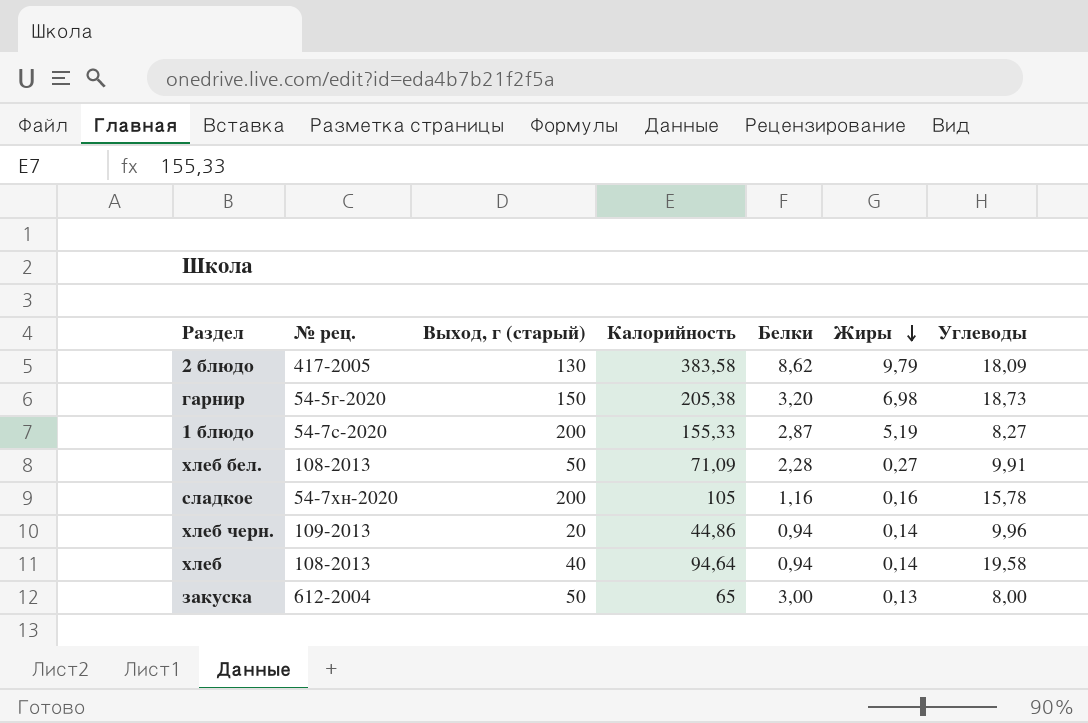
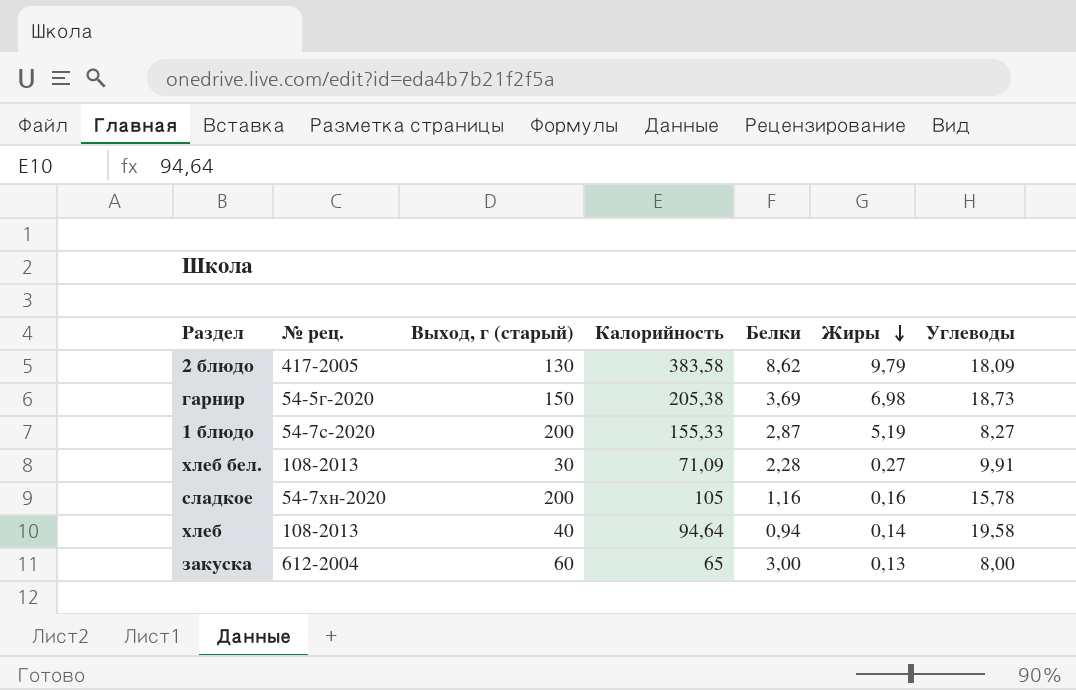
row хлеб черн.: 109-2013 | 20 | 44,86 | 0,94 | 0,14 | 9,96 -> none
гарнир | Белки: 3,20 -> 3,69
хлеб бел. | Выход, г (старый): 50 -> 30
закуска | Выход, г (старый): 50 -> 60

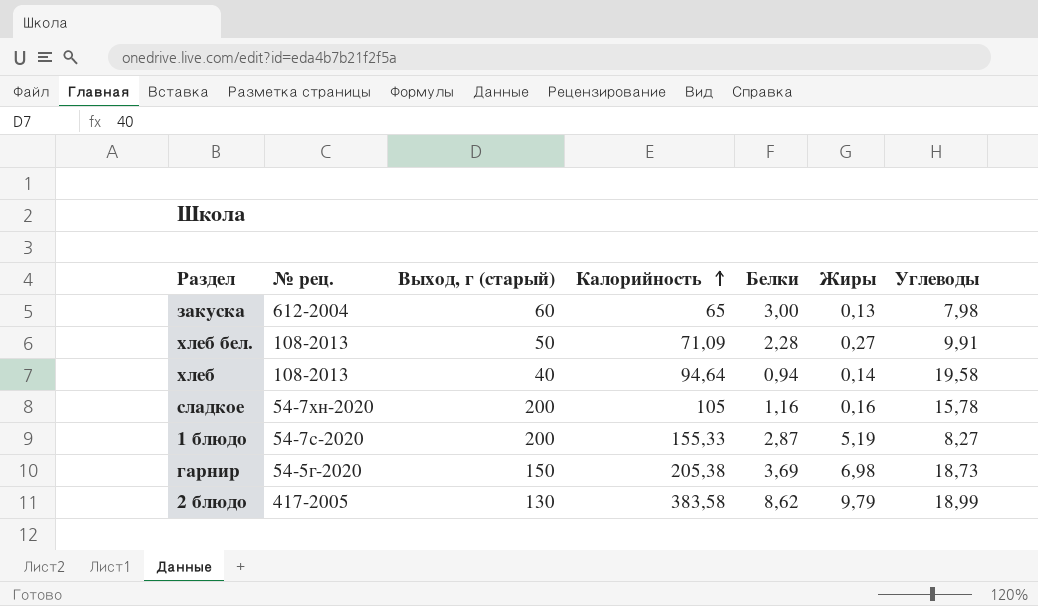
row order: Жиры descending -> Калорийность ascending
закуска | Углеводы: 8,00 -> 7,98
хлеб бел. | Выход, г (старый): 30 -> 50
2 блюдо | Углеводы: 18,09 -> 18,99

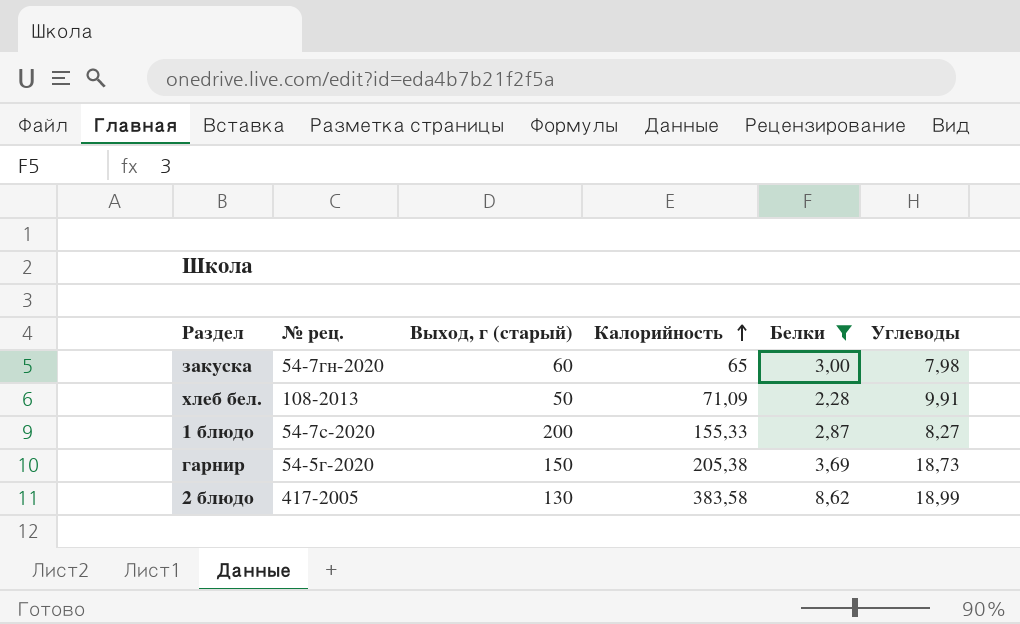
filter: none -> Белки >= 2,28
column Жиры | position: 6 -> none
закуска | № рец.: 612-2004 -> 54-7гн-2020

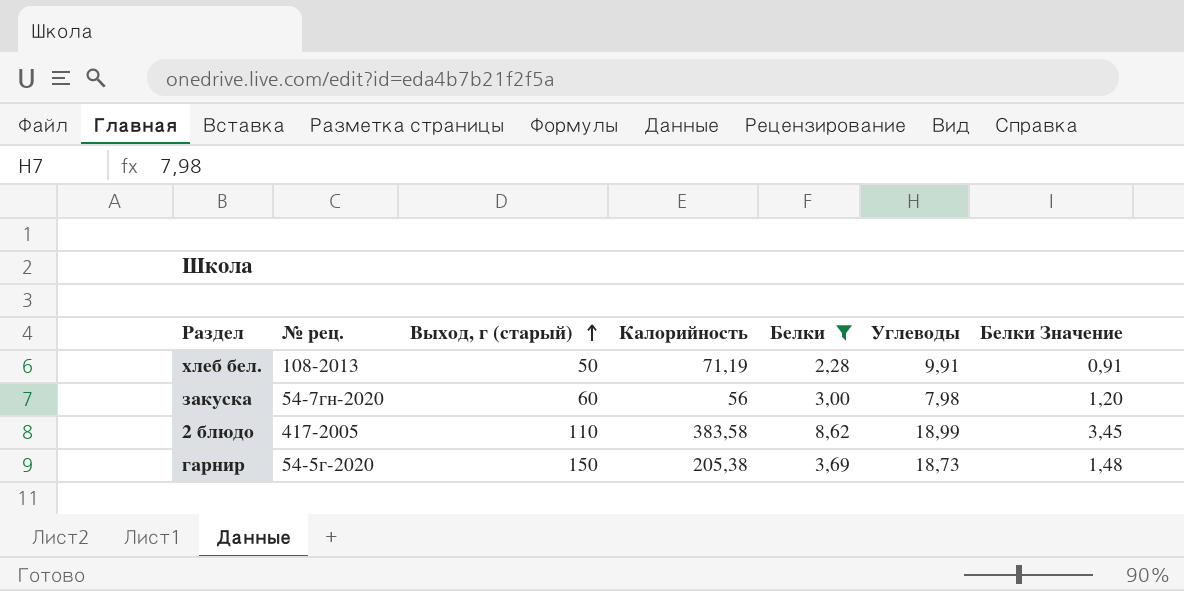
row order: Калорийность ascending -> Выход, г (старый) ascending
column Белки Значение | formula: none -> [Белки] * 0,4
row 1 блюдо: 54-7с-2020 | 200 | 155,33 | 2,87 | 8,27 -> none
хлеб бел. | Калорийность: 71,09 -> 71,19
закуска | Калорийность: 65 -> 56
2 блюдо | Выход, г (старый): 130 -> 110

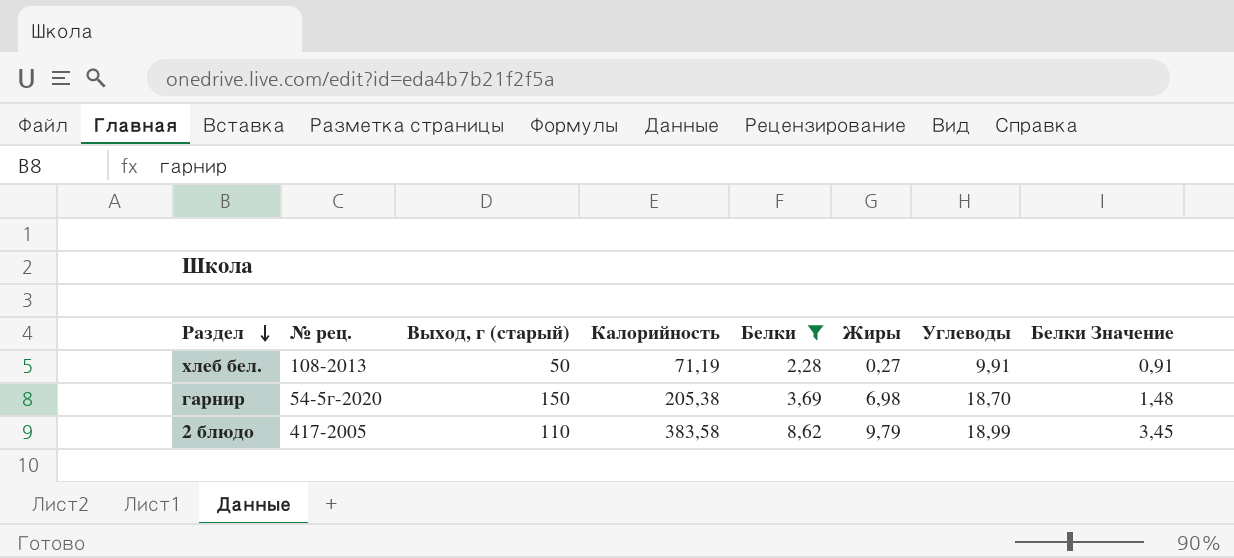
row order: Выход, г (старый) ascending -> Раздел descending
column Жиры | position: none -> 6
row закуска: 54-7гн-2020 | 60 | 56 | 3,00 | 7,98 | 1,20 -> none
гарнир | Углеводы: 18,73 -> 18,70

